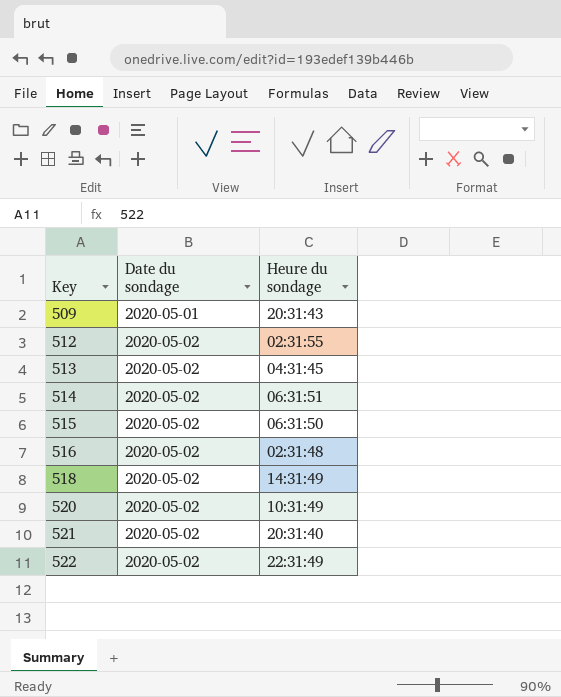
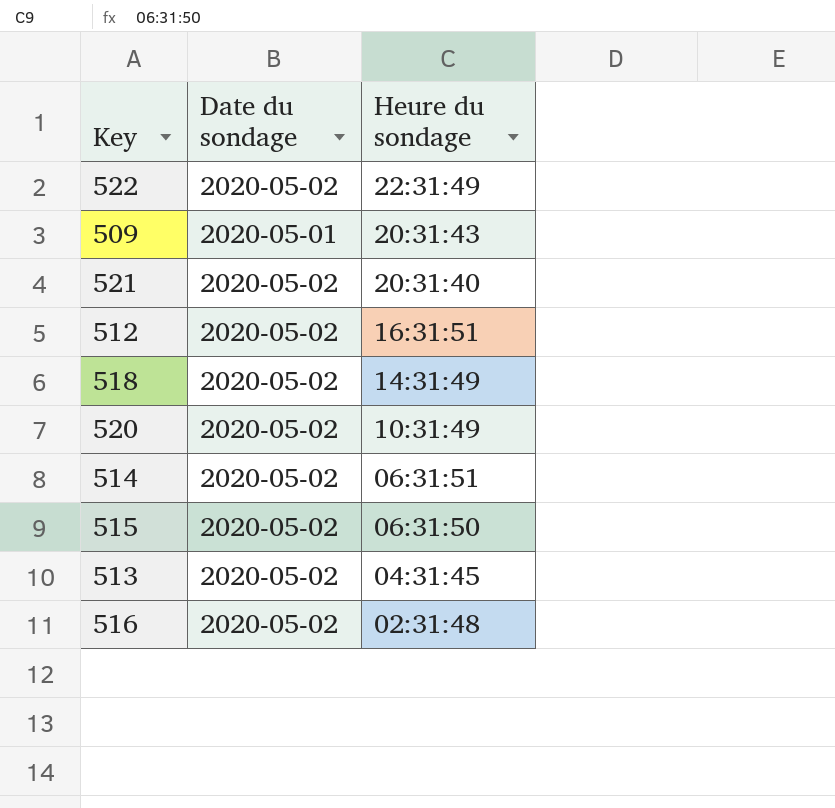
row order: Key ascending -> Heure du sondage descending
512 | Heure du sondage: 02:31:55 -> 16:31:51

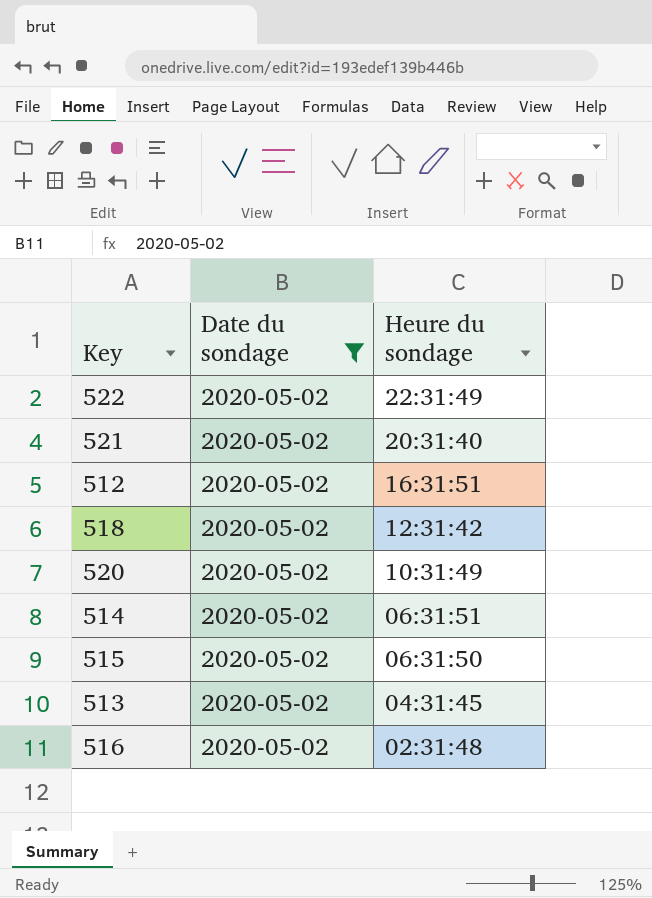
filter: none -> Date du sondage = 2020-05-02
518 | Heure du sondage: 14:31:49 -> 12:31:42

